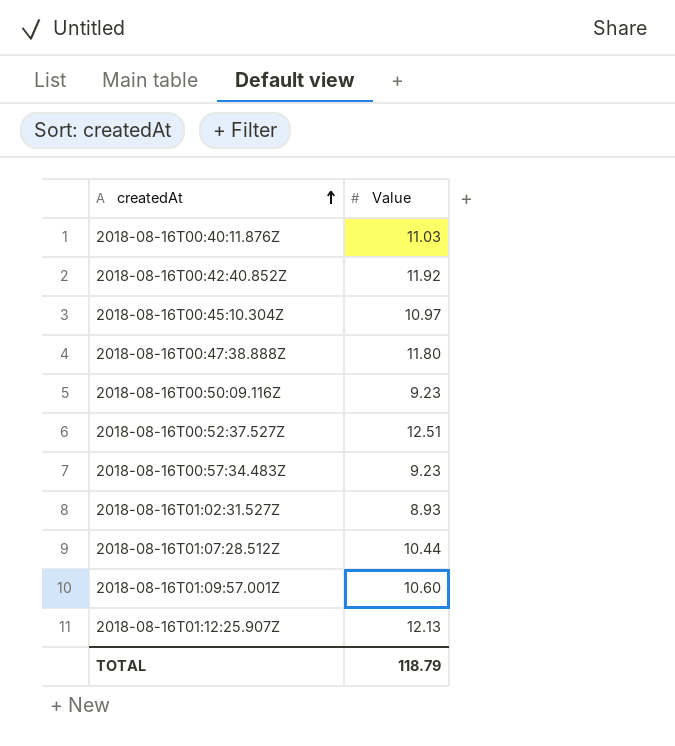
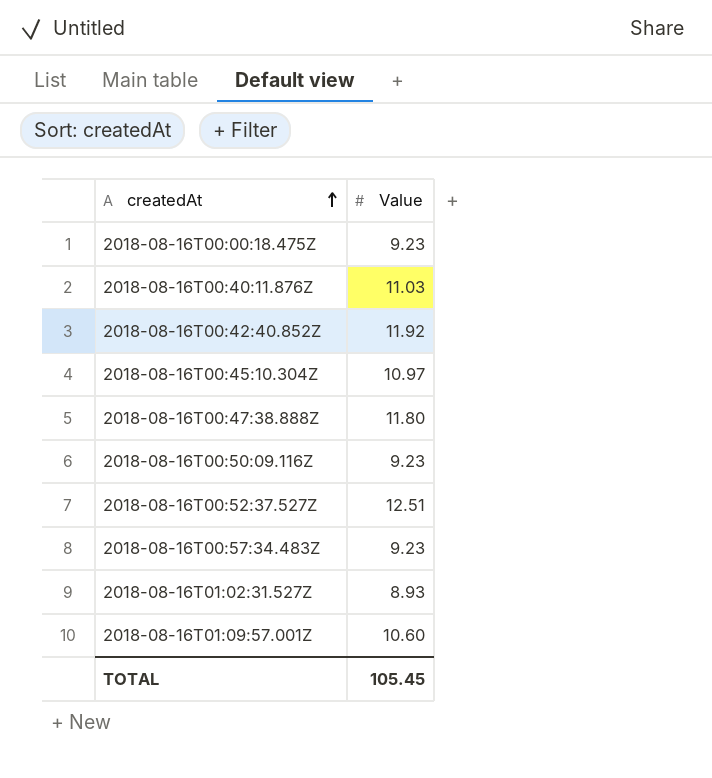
row 2018-08-16T01:07:28.512Z: 10.44 -> none
row 2018-08-16T01:12:25.907Z: 12.13 -> none
row 2018-08-16T00:00:18.475Z: none -> 9.23
TOTAL | Value: 118.79 -> 105.45

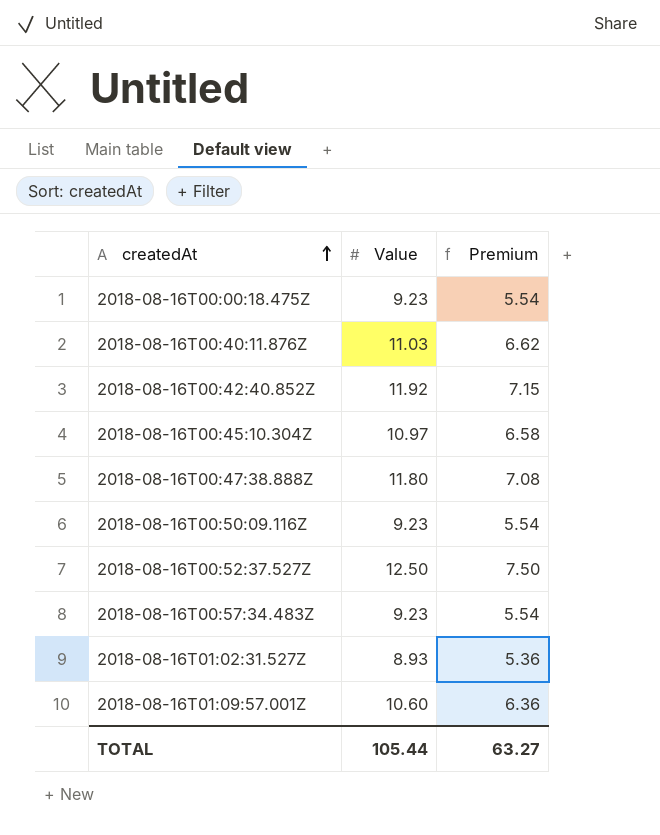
column Premium | formula: none -> [Value] * 0.6
2018-08-16T00:52:37.527Z | Value: 12.51 -> 12.50
TOTAL | Value: 105.45 -> 105.44

